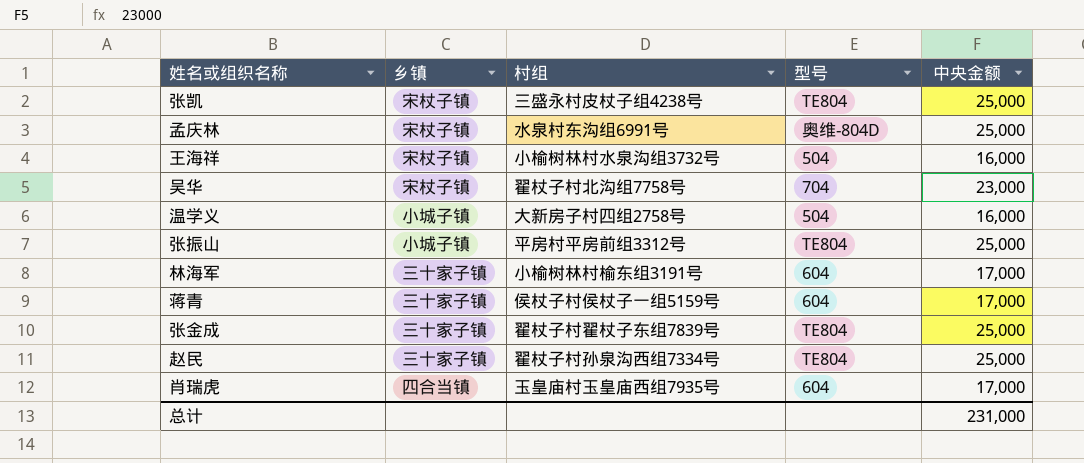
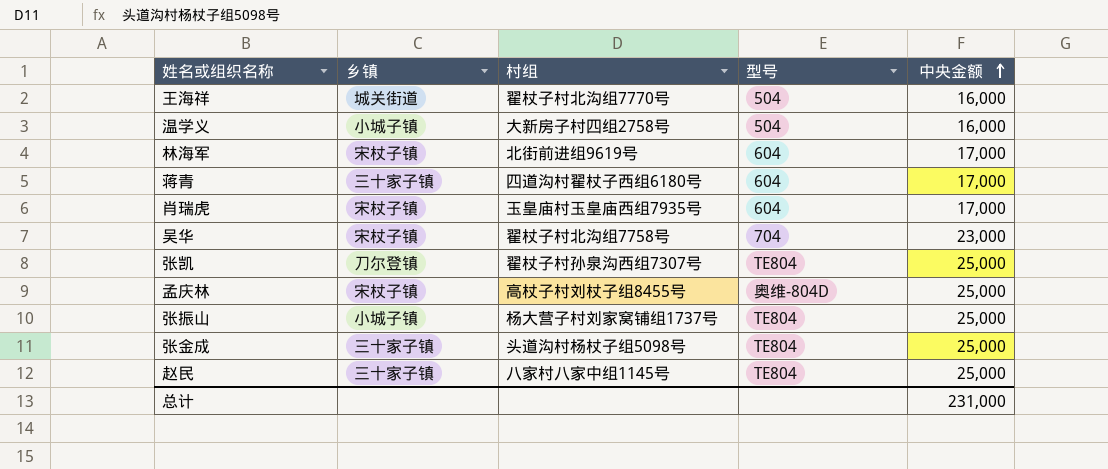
row order: none -> 中央金额 ascending
王海祥 | 乡镇: 宋杖子镇 -> 城关街道
王海祥 | 村组: 小榆树林村水泉沟组3732号 -> 翟杖子村北沟组7770号
林海军 | 乡镇: 三十家子镇 -> 宋杖子镇
林海军 | 村组: 小榆树林村榆东组3191号 -> 北街前进组9619号
蒋青 | 村组: 侯杖子村侯杖子一组5159号 -> 四道沟村翟杖子西组6180号
肖瑞虎 | 乡镇: 四合当镇 -> 宋杖子镇
张凯 | 乡镇: 宋杖子镇 -> 刀尔登镇
张凯 | 村组: 三盛永村皮杖子组4238号 -> 翟杖子村孙泉沟西组7307号
孟庆林 | 村组: 水泉村东沟组6991号 -> 高杖子村刘杖子组8455号
张振山 | 村组: 平房村平房前组3312号 -> 杨大营子村刘家窝铺组1737号
张金成 | 村组: 翟杖子村翟杖子东组7839号 -> 头道沟村杨杖子组5098号
赵民 | 村组: 翟杖子村孙泉沟西组7334号 -> 八家村八家中组1145号

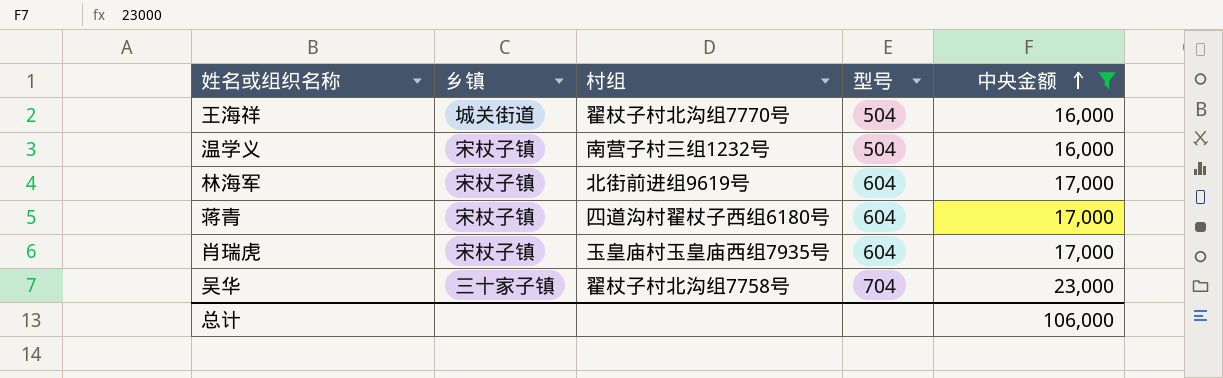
filter: none -> 中央金额 != 25,000
温学义 | 乡镇: 小城子镇 -> 宋杖子镇
温学义 | 村组: 大新房子村四组2758号 -> 南营子村三组1232号
蒋青 | 乡镇: 三十家子镇 -> 宋杖子镇
吴华 | 乡镇: 宋杖子镇 -> 三十家子镇
总计 | 中央金额: 231,000 -> 106,000

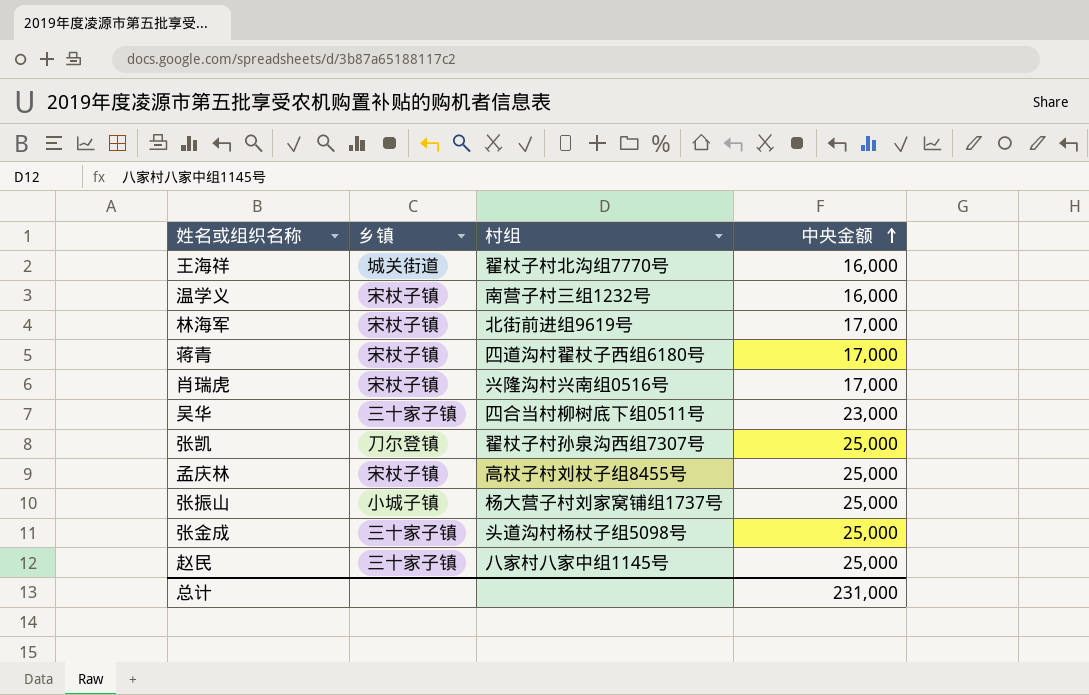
filter: 中央金额 != 25,000 -> none
column 型号 | position: 4 -> none
肖瑞虎 | 村组: 玉皇庙村玉皇庙西组7935号 -> 兴隆沟村兴南组0516号
吴华 | 村组: 翟杖子村北沟组7758号 -> 四合当村柳树底下组0511号
总计 | 中央金额: 106,000 -> 231,000

